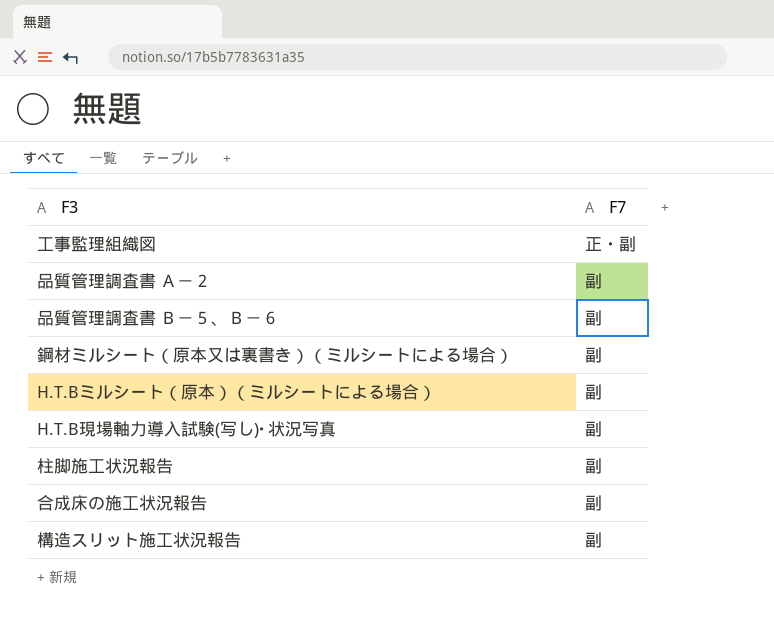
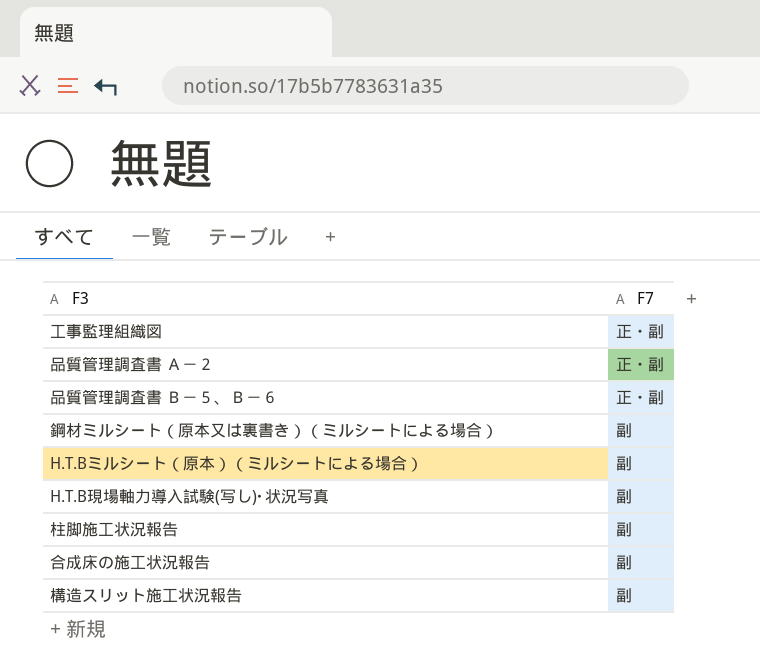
品質管理調査書 Ａ－２ | F7: 副 -> 正・副
品質管理調査書 Ｂ－５、Ｂ－６ | F7: 副 -> 正・副

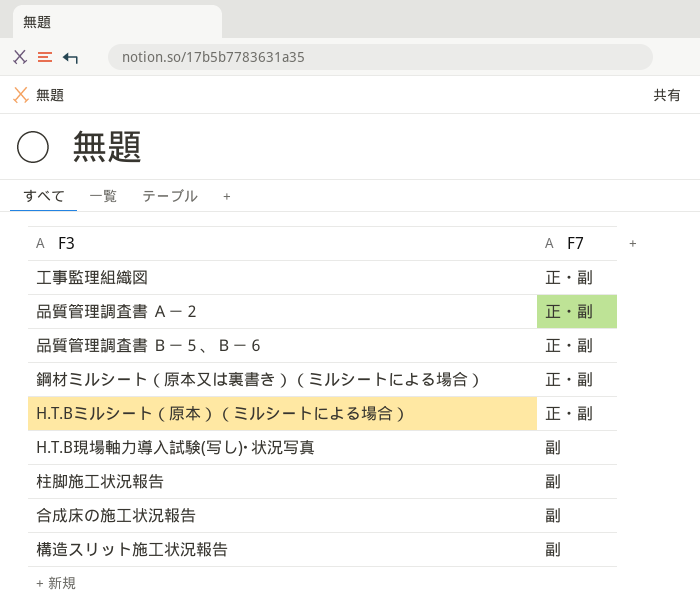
鋼材ミルシート（原本又は裏書き）（ミルシートによる場合） | F7: 副 -> 正・副
H.T.Bミルシート（原本）（ミルシートによる場合） | F7: 副 -> 正・副

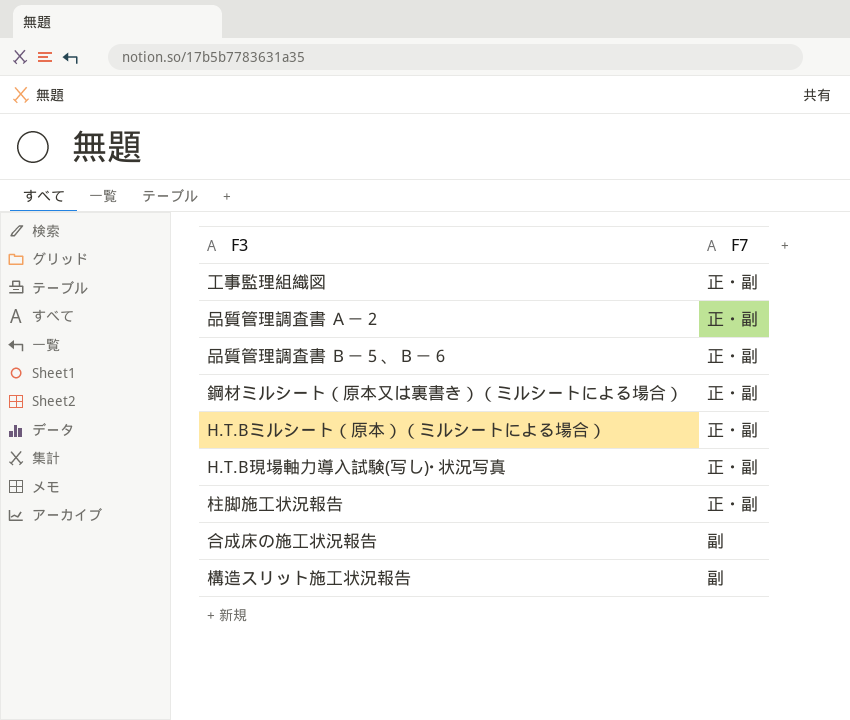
H.T.B現場軸力導入試験(写し)･状況写真 | F7: 副 -> 正・副
柱脚施工状況報告 | F7: 副 -> 正・副

